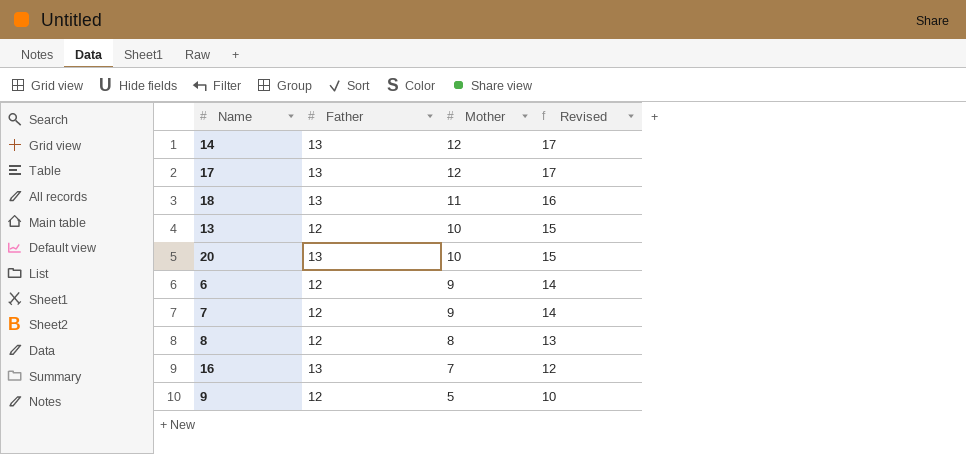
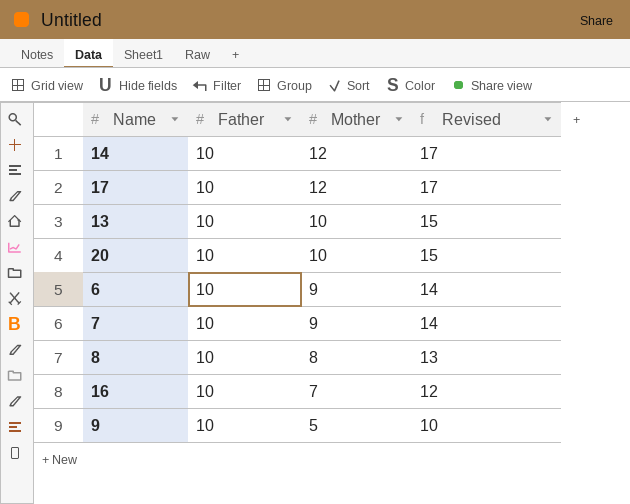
row 18: 13 | 11 | 16 -> none
14 | Father: 13 -> 10
17 | Father: 13 -> 10
13 | Father: 12 -> 10
20 | Father: 13 -> 10
6 | Father: 12 -> 10
7 | Father: 12 -> 10
8 | Father: 12 -> 10
16 | Father: 13 -> 10
9 | Father: 12 -> 10

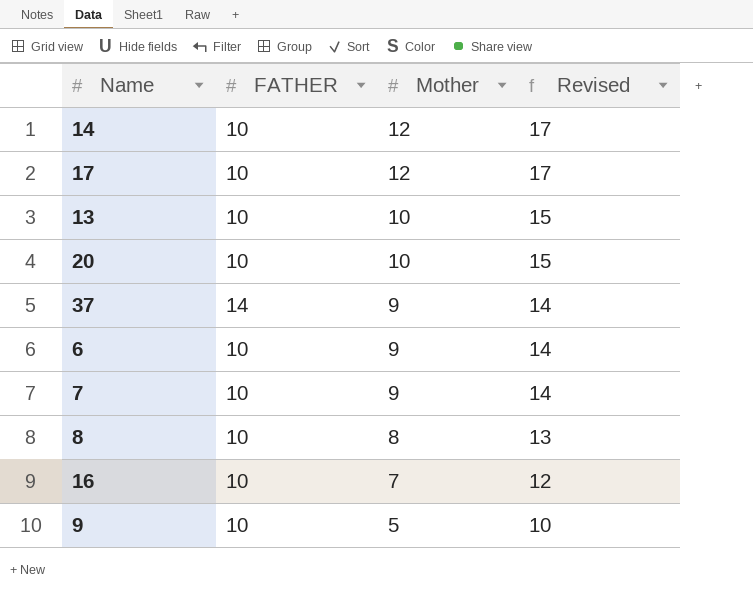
column name: Father -> FATHER
row 37: none -> 14 | 9 | 14

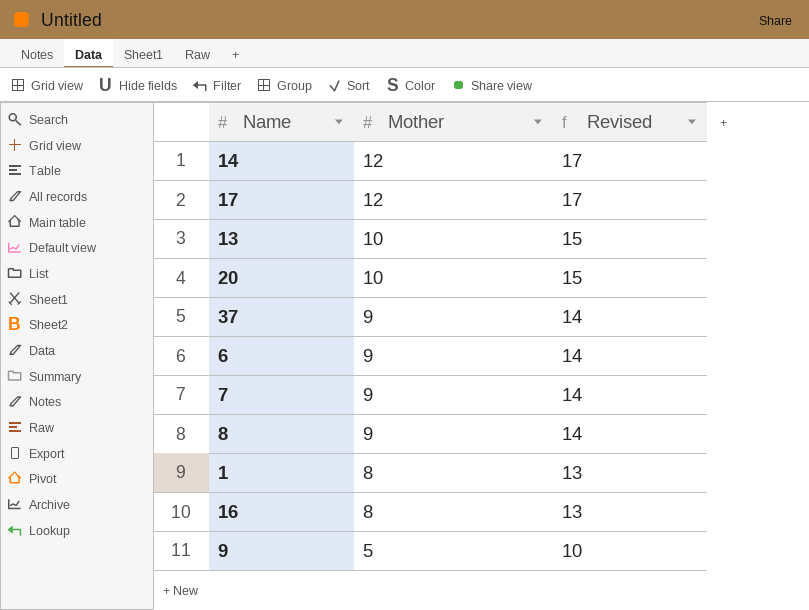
column FATHER | position: 2 -> none
8 | Mother: 8 -> 9
8 | Revised: 13 -> 14
row 1: none -> 8 | 13
16 | Mother: 7 -> 8
16 | Revised: 12 -> 13

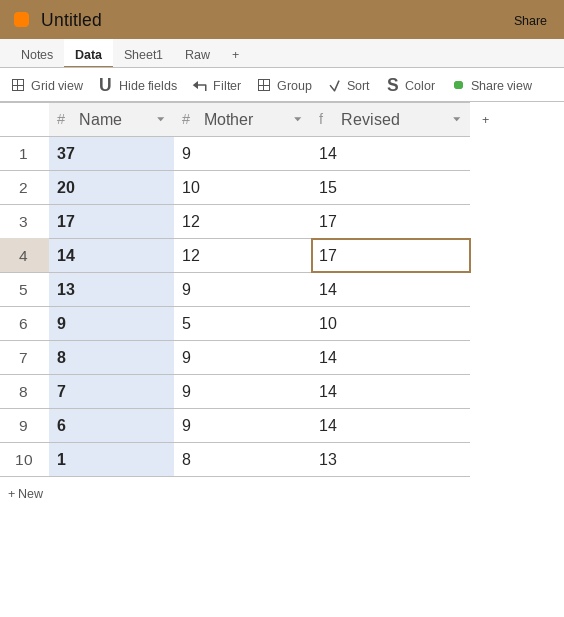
row order: Mother descending -> Name descending
row 16: 8 | 13 -> none
13 | Mother: 10 -> 9
13 | Revised: 15 -> 14

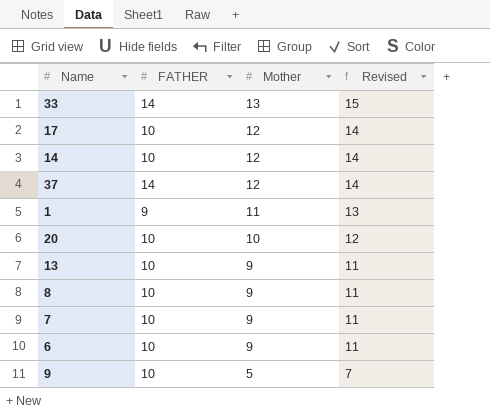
row order: Name descending -> Mother descending
column FATHER | position: none -> 2
column Revised | formula: [Mother] + 5 -> [Mother] + 2
row 33: none -> 14 | 13 | 15
37 | Mother: 9 -> 12
1 | Mother: 8 -> 11

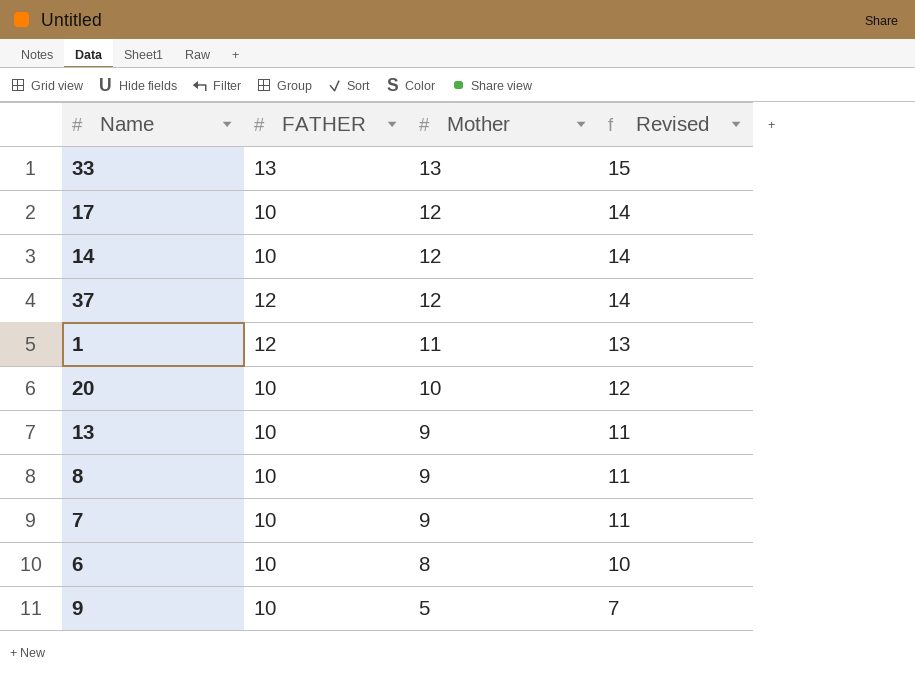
33 | FATHER: 14 -> 13
37 | FATHER: 14 -> 12
1 | FATHER: 9 -> 12
6 | Mother: 9 -> 8
6 | Revised: 11 -> 10

